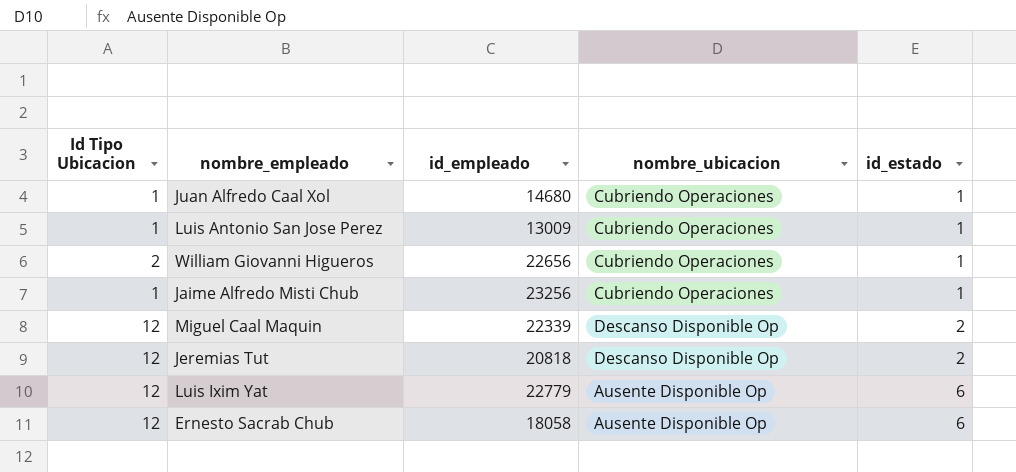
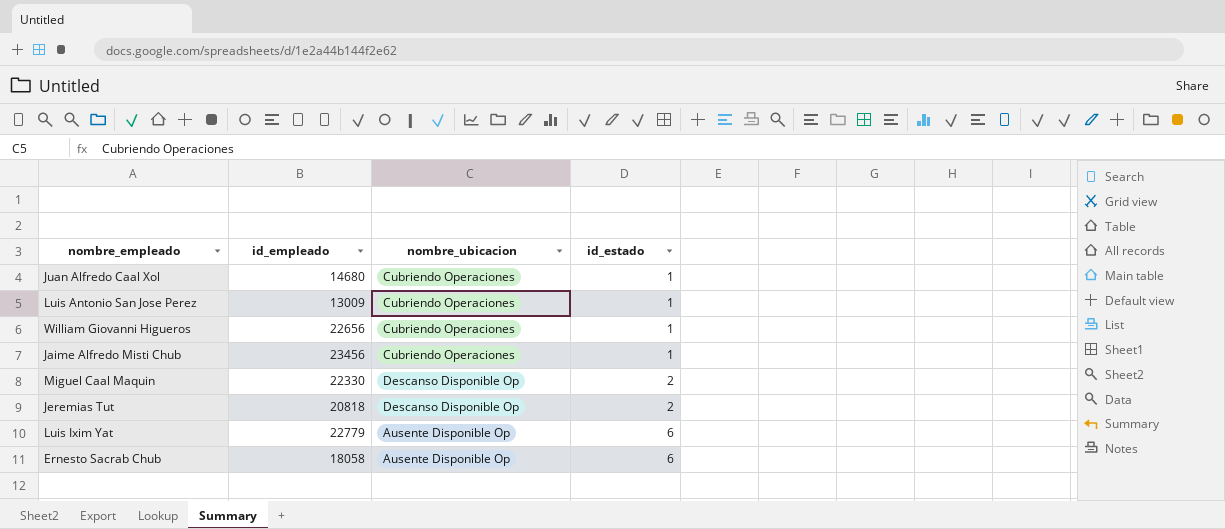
column Id Tipo Ubicacion | position: 1 -> none
Jaime Alfredo Misti Chub | id_empleado: 23256 -> 23456
Miguel Caal Maquin | id_empleado: 22339 -> 22330

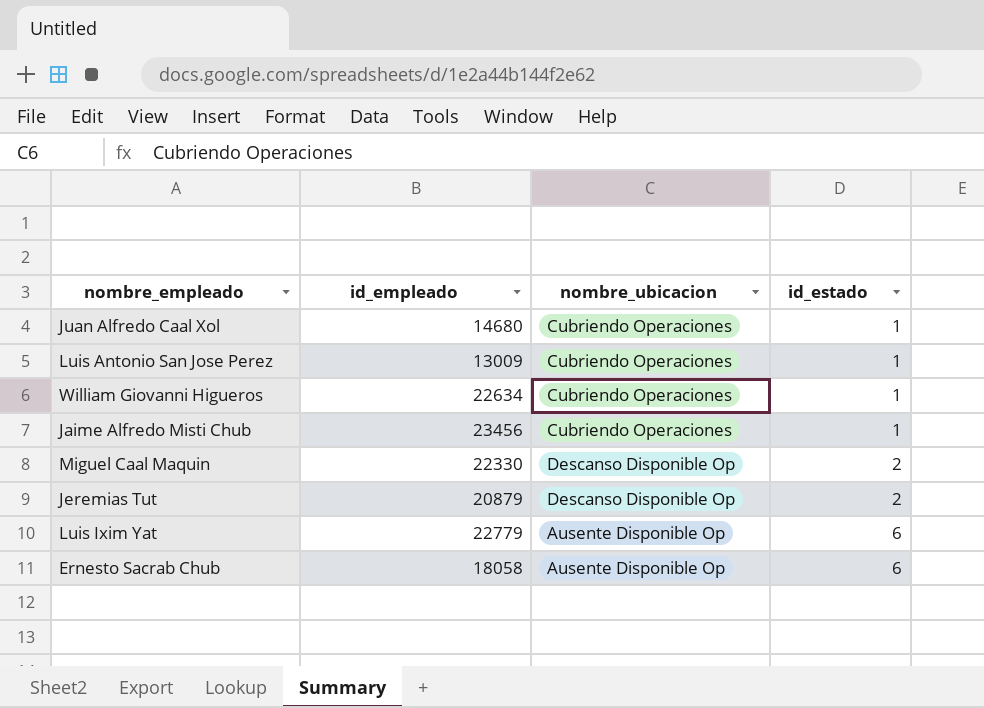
William Giovanni Higueros | id_empleado: 22656 -> 22634
Jeremias Tut | id_empleado: 20818 -> 20879

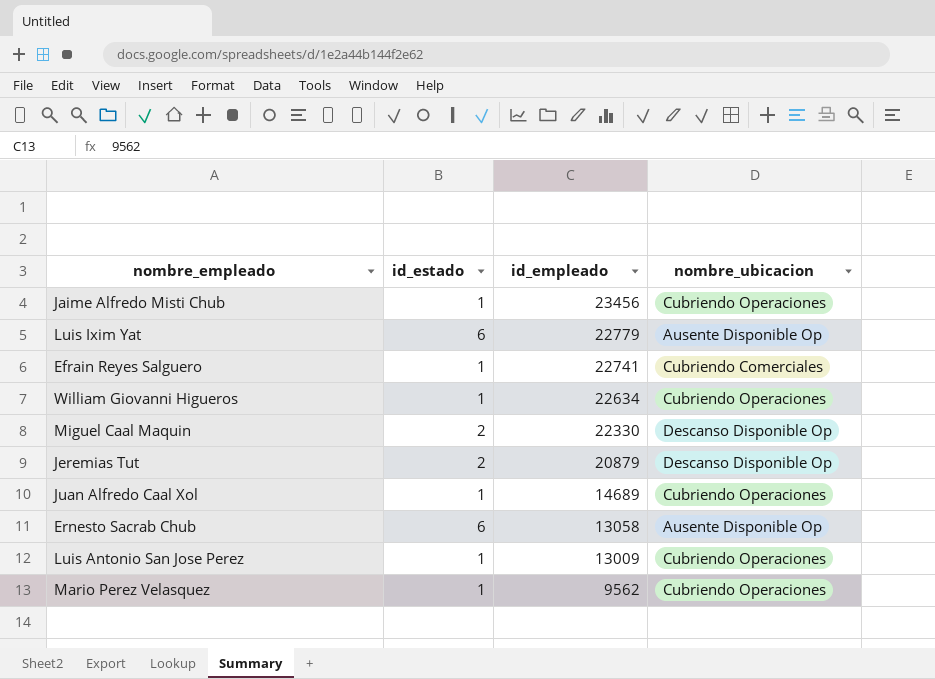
row order: id_estado ascending -> id_empleado descending
column id_estado | position: 4 -> 2
row Efrain Reyes Salguero: none -> 1 | 22741 | Cubriendo Comerciales
Juan Alfredo Caal Xol | id_empleado: 14680 -> 14689
Ernesto Sacrab Chub | id_empleado: 18058 -> 13058
row Mario Perez Velasquez: none -> 1 | 9562 | Cubriendo Operaciones

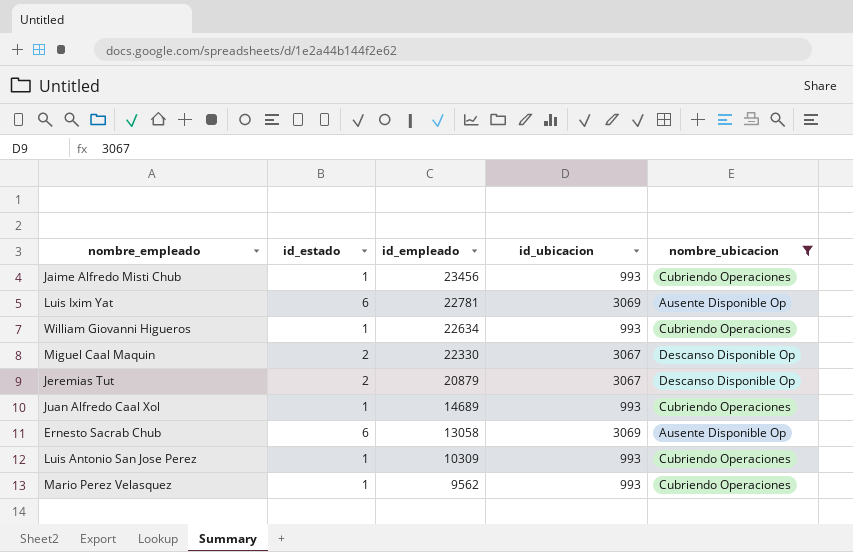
filter: none -> nombre_ubicacion != Cubriendo Comerciales
column id_ubicacion | position: none -> 4
Luis Ixim Yat | id_empleado: 22779 -> 22781
Luis Antonio San Jose Perez | id_empleado: 13009 -> 10309

